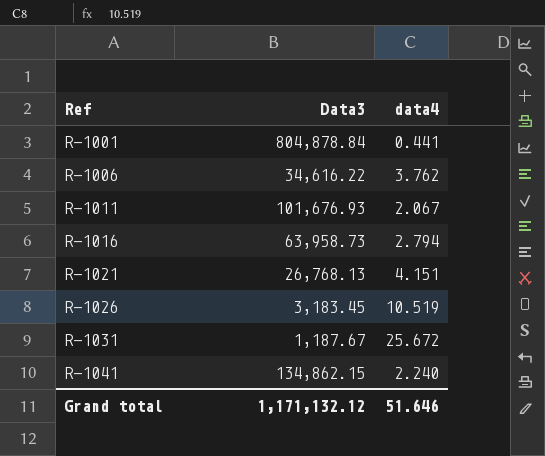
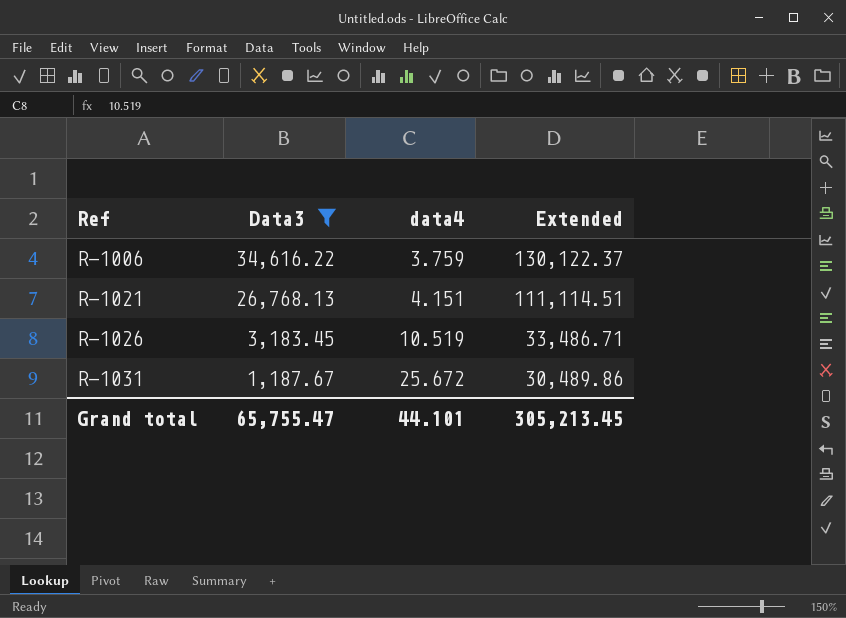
filter: none -> Data3 <= 34,616.22
column Extended | formula: none -> [Data3] * [data4]
R-1006 | data4: 3.762 -> 3.759
Grand total | Data3: 1,171,132.12 -> 65,755.47
Grand total | data4: 51.646 -> 44.101

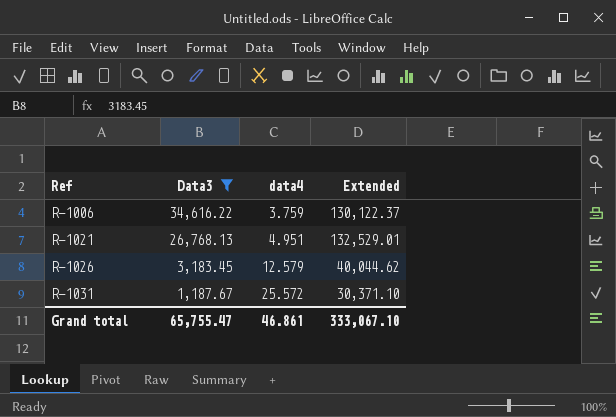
R-1021 | data4: 4.151 -> 4.951
R-1021 | Extended: 111,114.51 -> 132,529.01
R-1026 | data4: 10.519 -> 12.579
R-1026 | Extended: 33,486.71 -> 40,044.62
R-1031 | data4: 25.672 -> 25.572
R-1031 | Extended: 30,489.86 -> 30,371.10
Grand total | data4: 44.101 -> 46.861
Grand total | Extended: 305,213.45 -> 333,067.10

